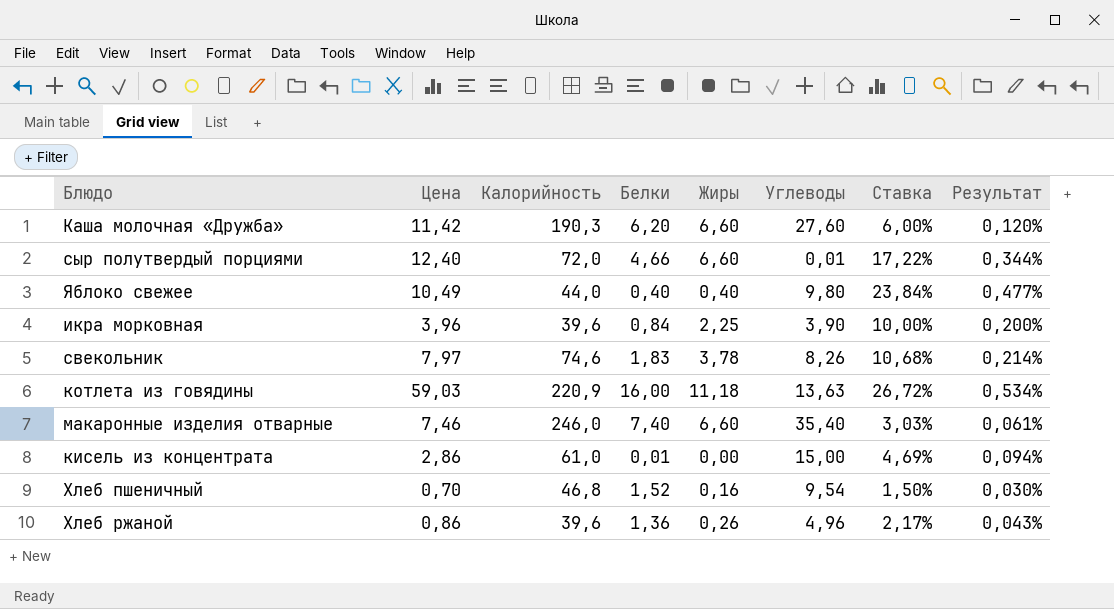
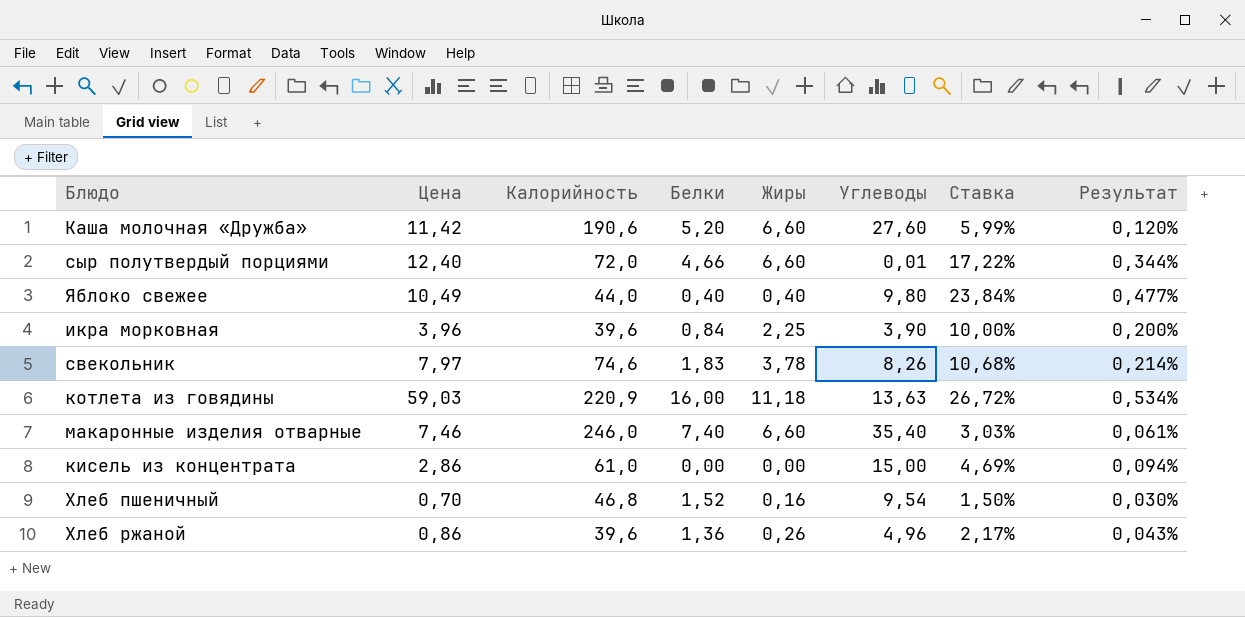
Каша молочная «Дружба» | Калорийность: 190,3 -> 190,6
Каша молочная «Дружба» | Белки: 6,20 -> 5,20
Каша молочная «Дружба» | Ставка: 6,00% -> 5,99%
кисель из концентрата | Белки: 0,01 -> 0,00

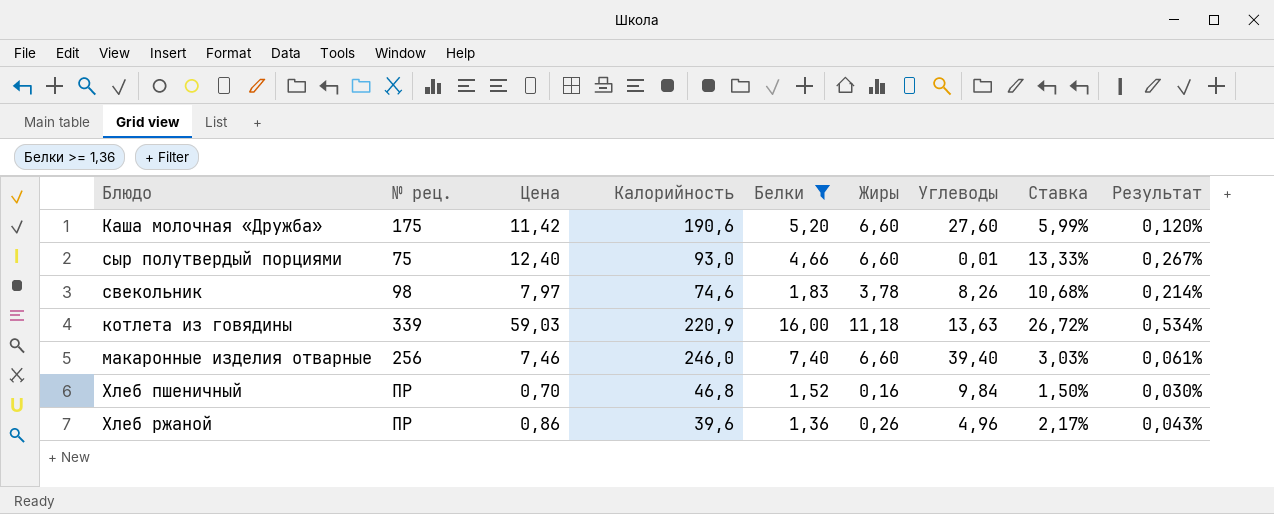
filter: none -> Белки >= 1,36
column № рец. | position: none -> 2
сыр полутвердый порциями | Калорийность: 72,0 -> 93,0
сыр полутвердый порциями | Ставка: 17,22% -> 13,33%
сыр полутвердый порциями | Результат: 0,344% -> 0,267%
макаронные изделия отварные | Углеводы: 35,40 -> 39,40
Хлеб пшеничный | Углеводы: 9,54 -> 9,84

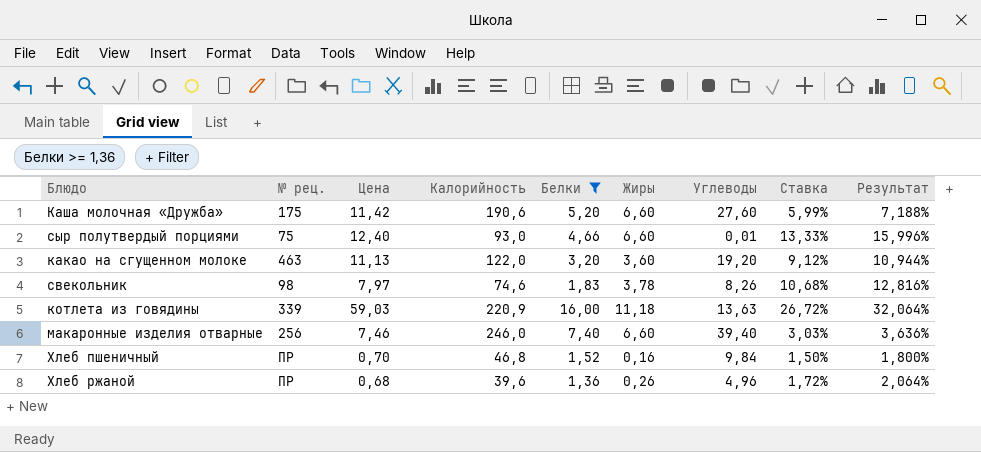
column Результат | formula: [Ставка] * 0,02 -> [Ставка] * 1,2
row какао на сгущенном молоке: none -> 463 | 11,13 | 122,0 | 3,20 | 3,60 | 19,20 | 9,12% | 10,944%
Хлеб ржаной | Цена: 0,86 -> 0,68
Хлеб ржаной | Ставка: 2,17% -> 1,72%

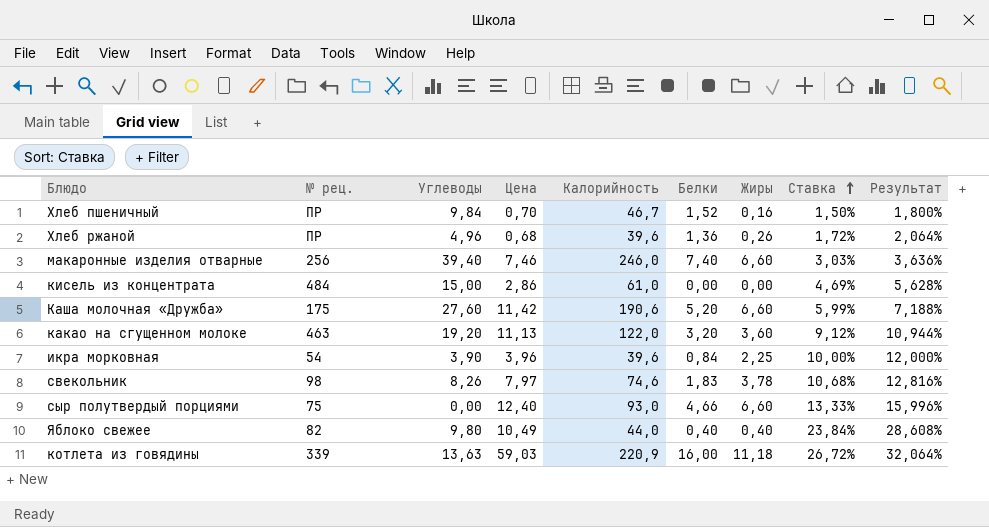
filter: Белки >= 1,36 -> none
row order: none -> Ставка ascending
column Углеводы | position: 7 -> 3
Хлеб пшеничный | Калорийность: 46,8 -> 46,7
сыр полутвердый порциями | Углеводы: 0,01 -> 0,00

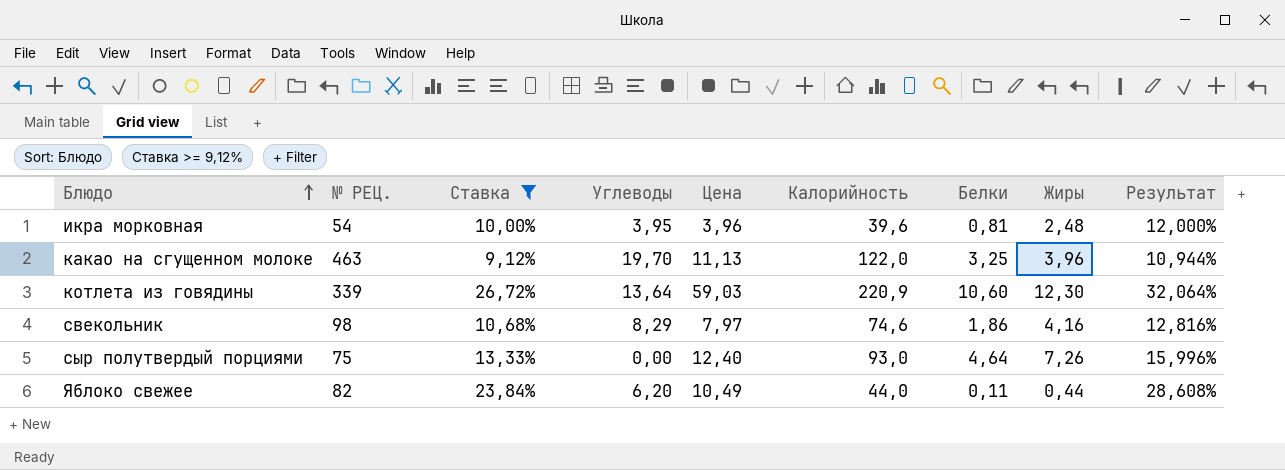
filter: none -> Ставка >= 9,12%
row order: Ставка ascending -> Блюдо ascending
column name: № рец. -> № РЕЦ.
column Ставка | position: 8 -> 3
икра морковная | Углеводы: 3,90 -> 3,95
икра морковная | Белки: 0,84 -> 0,81
икра морковная | Жиры: 2,25 -> 2,48
какао на сгущенном молоке | Углеводы: 19,20 -> 19,70
какао на сгущенном молоке | Белки: 3,20 -> 3,25
какао на сгущенном молоке | Жиры: 3,60 -> 3,96
котлета из говядины | Углеводы: 13,63 -> 13,64
котлета из говядины | Белки: 16,00 -> 10,60
котлета из говядины | Жиры: 11,18 -> 12,30
свекольник | Углеводы: 8,26 -> 8,29
свекольник | Белки: 1,83 -> 1,86
свекольник | Жиры: 3,78 -> 4,16
сыр полутвердый порциями | Белки: 4,66 -> 4,64
сыр полутвердый порциями | Жиры: 6,60 -> 7,26
Яблоко свежее | Углеводы: 9,80 -> 6,20
Яблоко свежее | Белки: 0,40 -> 0,11
Яблоко свежее | Жиры: 0,40 -> 0,44

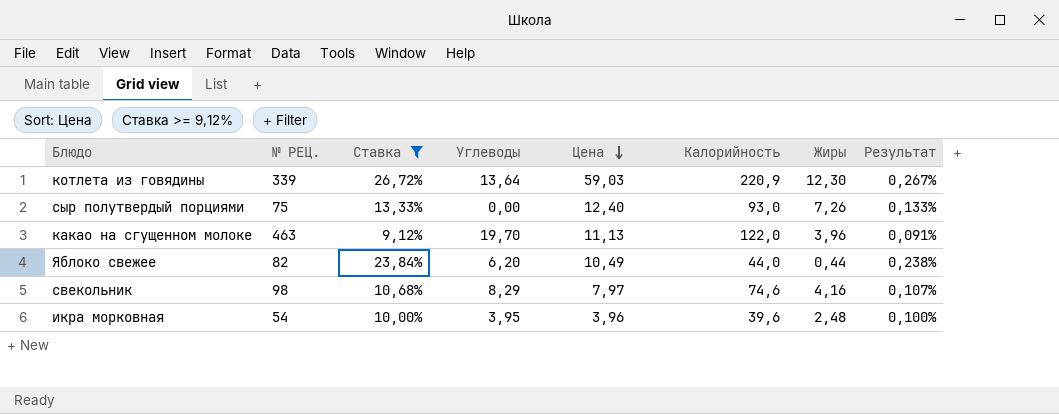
row order: Блюдо ascending -> Цена descending
column Белки | position: 7 -> none
column Результат | formula: [Ставка] * 1,2 -> [Ставка] * 0,01

